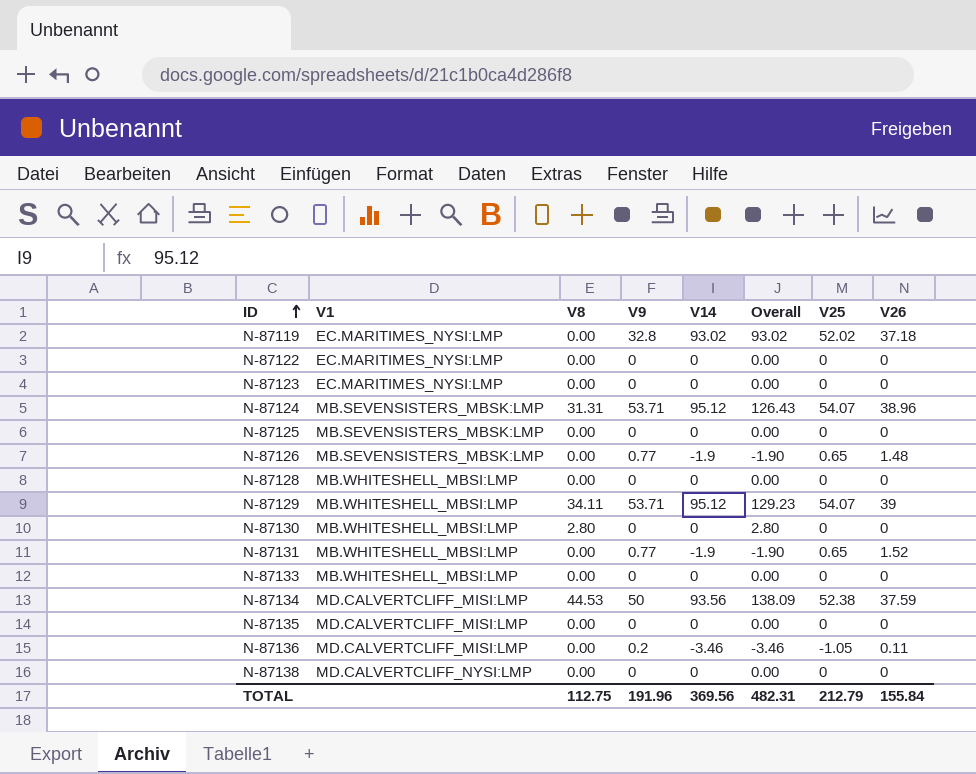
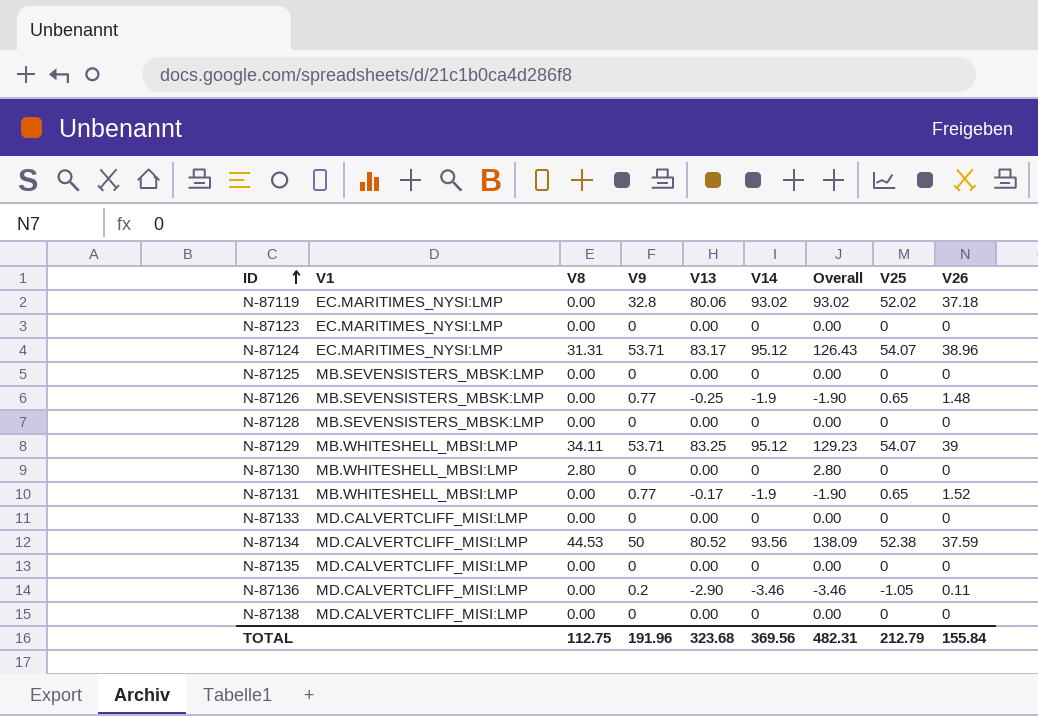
column V13 | position: none -> 5
row N-87122: EC.MARITIMES_NYSI:LMP | 0.00 | 0 | 0 | 0.00 | 0 | 0 -> none
N-87124 | V1: MB.SEVENSISTERS_MBSK:LMP -> EC.MARITIMES_NYSI:LMP
N-87128 | V1: MB.WHITESHELL_MBSI:LMP -> MB.SEVENSISTERS_MBSK:LMP
N-87133 | V1: MB.WHITESHELL_MBSI:LMP -> MD.CALVERTCLIFF_MISI:LMP
N-87138 | V1: MD.CALVERTCLIFF_NYSI:LMP -> MD.CALVERTCLIFF_MISI:LMP

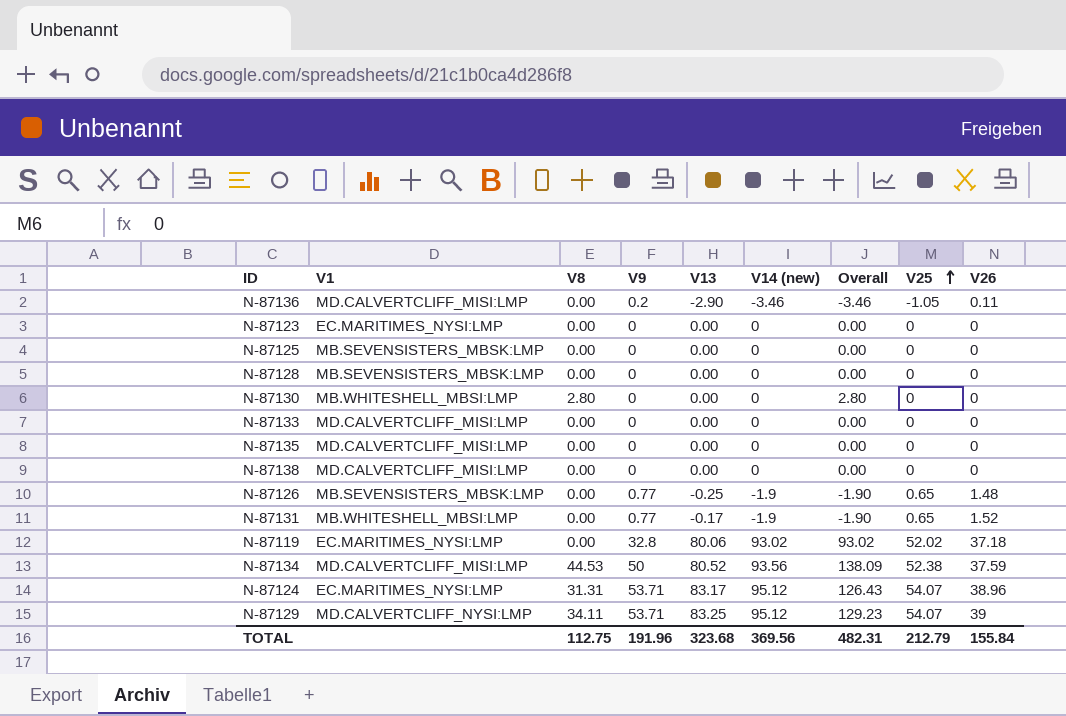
row order: ID ascending -> V25 ascending
column name: V14 -> V14 (new)
N-87129 | V1: MB.WHITESHELL_MBSI:LMP -> MD.CALVERTCLIFF_NYSI:LMP

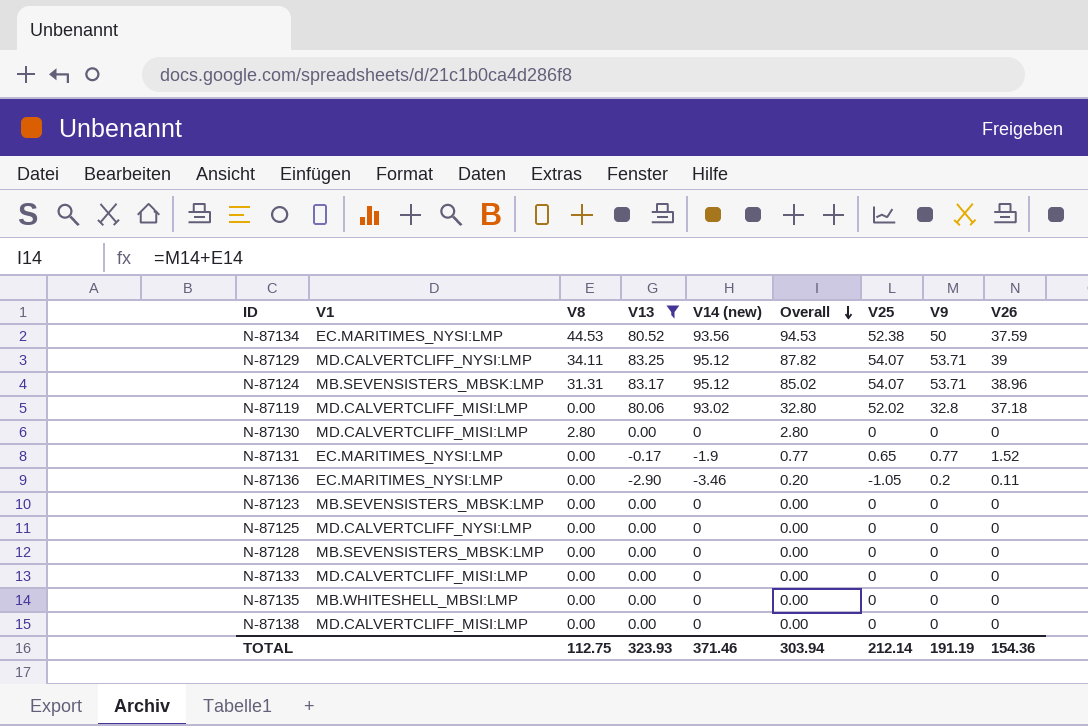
filter: none -> V13 != -0.25
row order: V25 ascending -> Overall descending
column Overall | formula: [V8] + [V14 (new)] -> [V8] + [V9]
column V9 | position: 4 -> 8
N-87134 | V1: MD.CALVERTCLIFF_MISI:LMP -> EC.MARITIMES_NYSI:LMP
N-87124 | V1: EC.MARITIMES_NYSI:LMP -> MB.SEVENSISTERS_MBSK:LMP
N-87119 | V1: EC.MARITIMES_NYSI:LMP -> MD.CALVERTCLIFF_MISI:LMP
N-87130 | V1: MB.WHITESHELL_MBSI:LMP -> MD.CALVERTCLIFF_MISI:LMP
N-87131 | V1: MB.WHITESHELL_MBSI:LMP -> EC.MARITIMES_NYSI:LMP
N-87136 | V1: MD.CALVERTCLIFF_MISI:LMP -> EC.MARITIMES_NYSI:LMP
N-87123 | V1: EC.MARITIMES_NYSI:LMP -> MB.SEVENSISTERS_MBSK:LMP
N-87125 | V1: MB.SEVENSISTERS_MBSK:LMP -> MD.CALVERTCLIFF_NYSI:LMP
N-87135 | V1: MD.CALVERTCLIFF_MISI:LMP -> MB.WHITESHELL_MBSI:LMP
TOTAL | V13: 323.68 -> 323.93
TOTAL | V14 (new): 369.56 -> 371.46
TOTAL | Overall: 482.31 -> 303.94
TOTAL | V25: 212.79 -> 212.14
TOTAL | V9: 191.96 -> 191.19
TOTAL | V26: 155.84 -> 154.36

